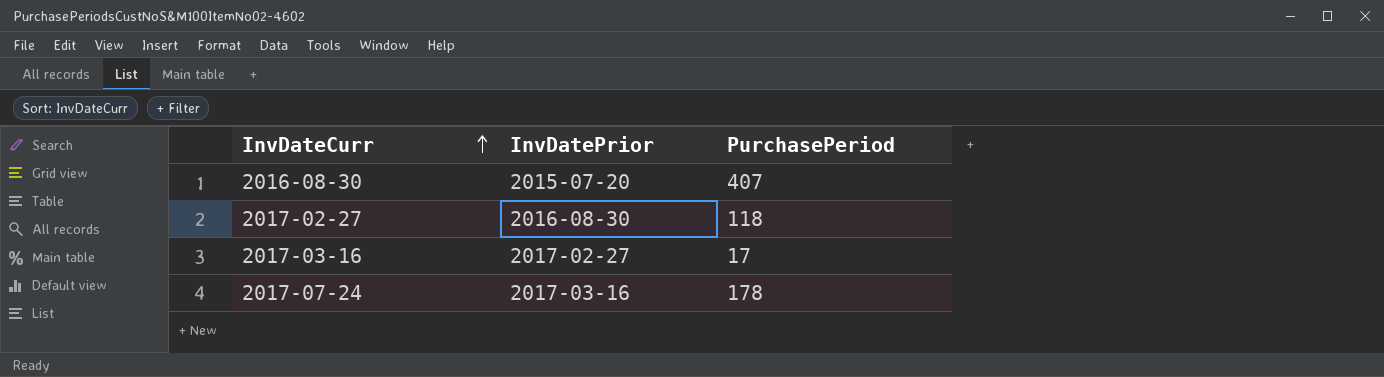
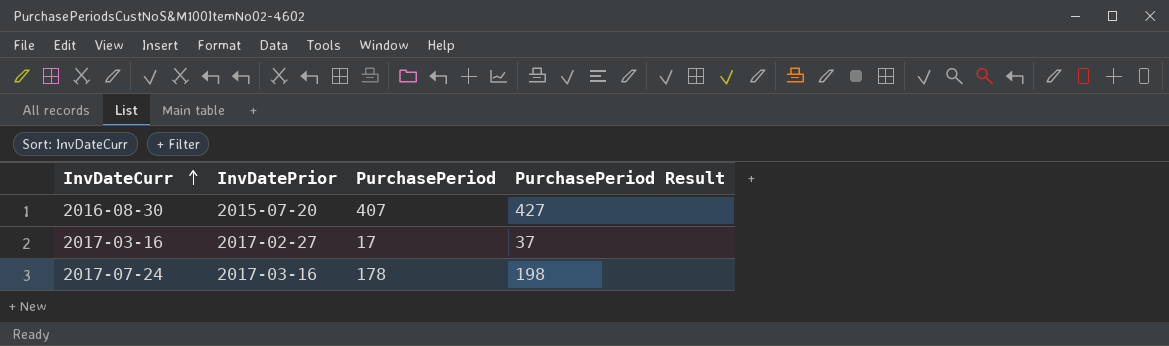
column PurchasePeriod Result | formula: none -> [PurchasePeriod] + 20
row 2017-02-27: 2016-08-30 | 118 -> none

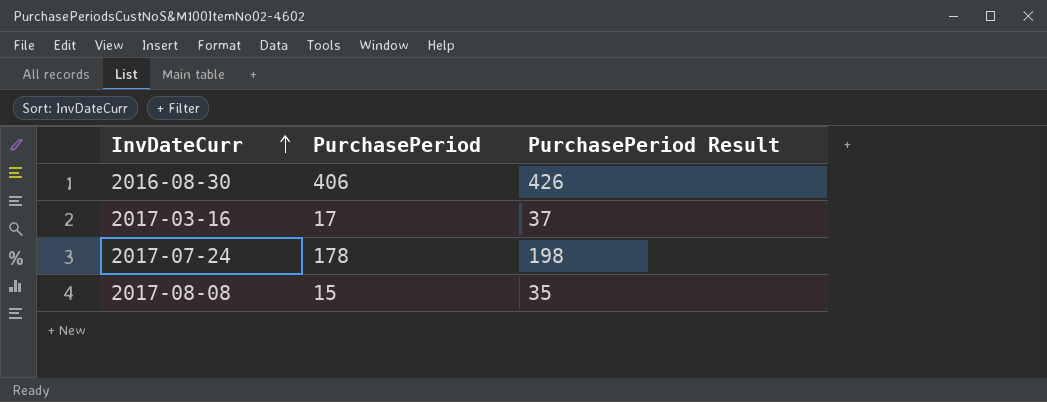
column InvDatePrior | position: 2 -> none
2016-08-30 | PurchasePeriod: 407 -> 406
2016-08-30 | PurchasePeriod Result: 427 -> 426
row 2017-08-08: none -> 15 | 35

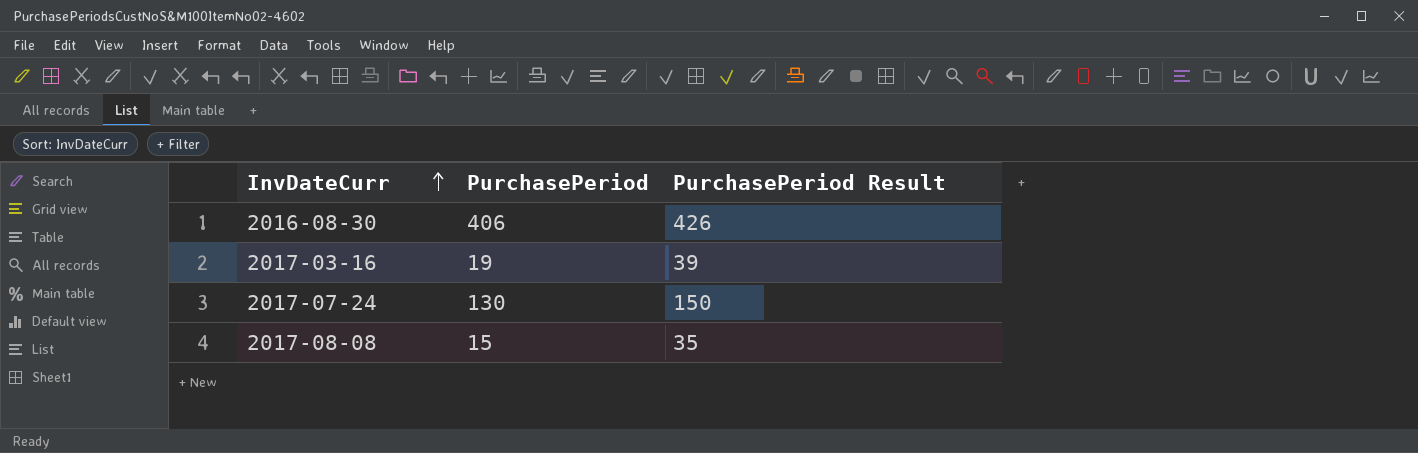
2017-03-16 | PurchasePeriod: 17 -> 19
2017-03-16 | PurchasePeriod Result: 37 -> 39
2017-07-24 | PurchasePeriod: 178 -> 130
2017-07-24 | PurchasePeriod Result: 198 -> 150

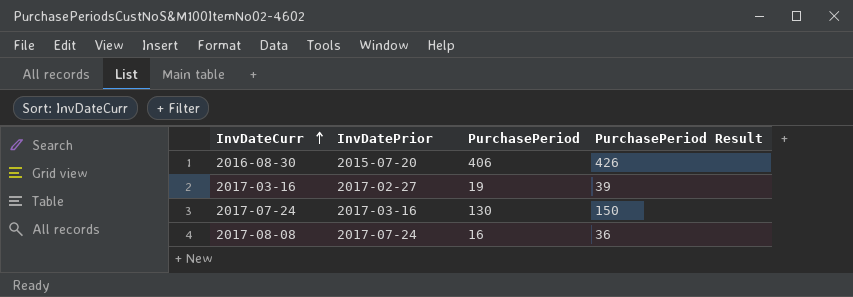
column InvDatePrior | position: none -> 2
2017-08-08 | PurchasePeriod: 15 -> 16
2017-08-08 | PurchasePeriod Result: 35 -> 36

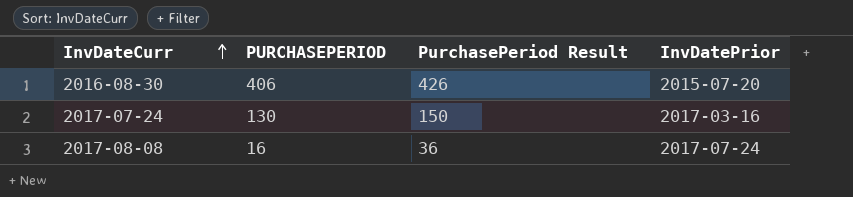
column name: PurchasePeriod -> PURCHASEPERIOD
column InvDatePrior | position: 2 -> 4
row 2017-03-16: 2017-02-27 | 19 | 39 -> none

